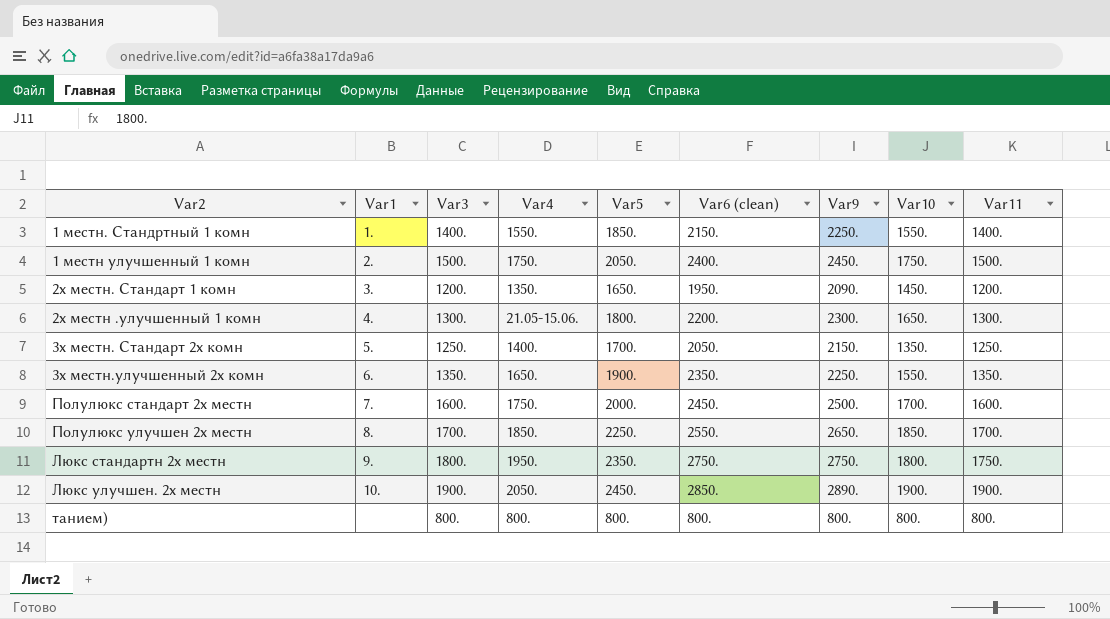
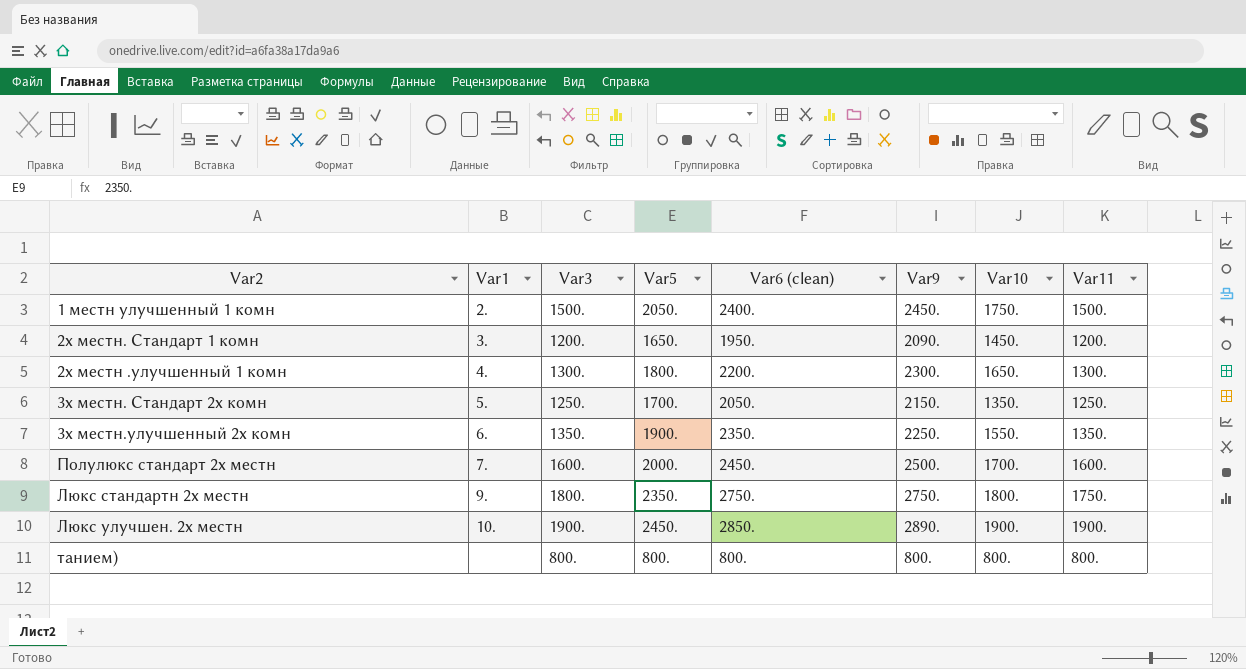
column Var4 | position: 4 -> none
row 1 местн. Стандртный 1 комн: 1. | 1400. | 1550. | 1850. | 2150. | 2250. | 1550. | 1400. -> none
row Полулюкс улучшен 2х местн: 8. | 1700. | 1850. | 2250. | 2550. | 2650. | 1850. | 1700. -> none

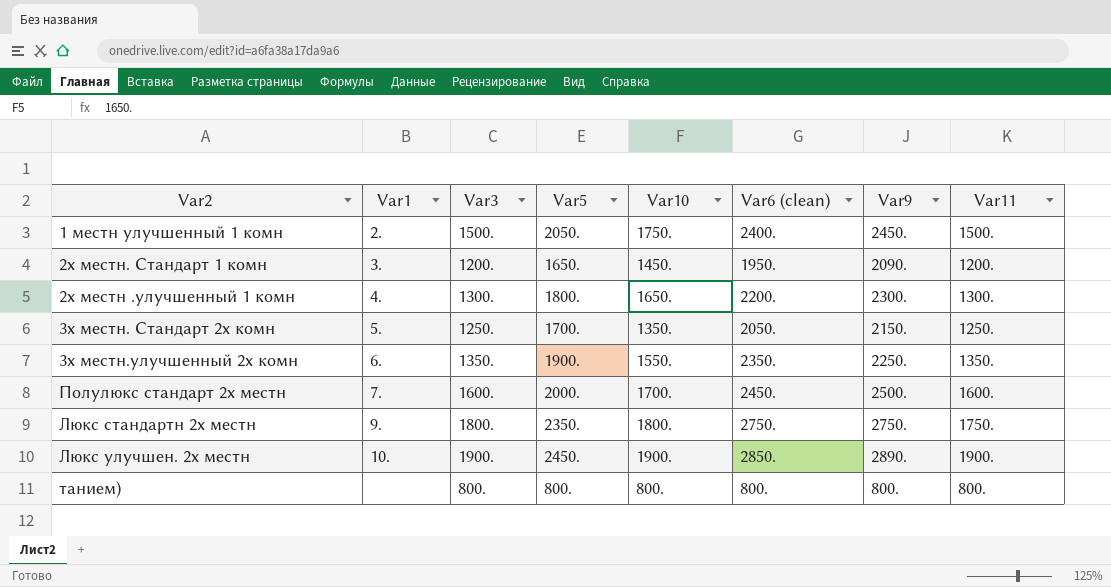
column Var10 | position: 7 -> 5

